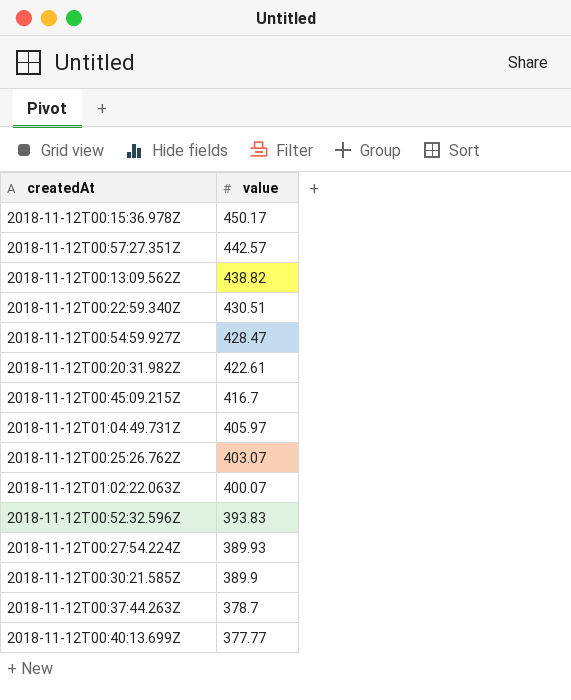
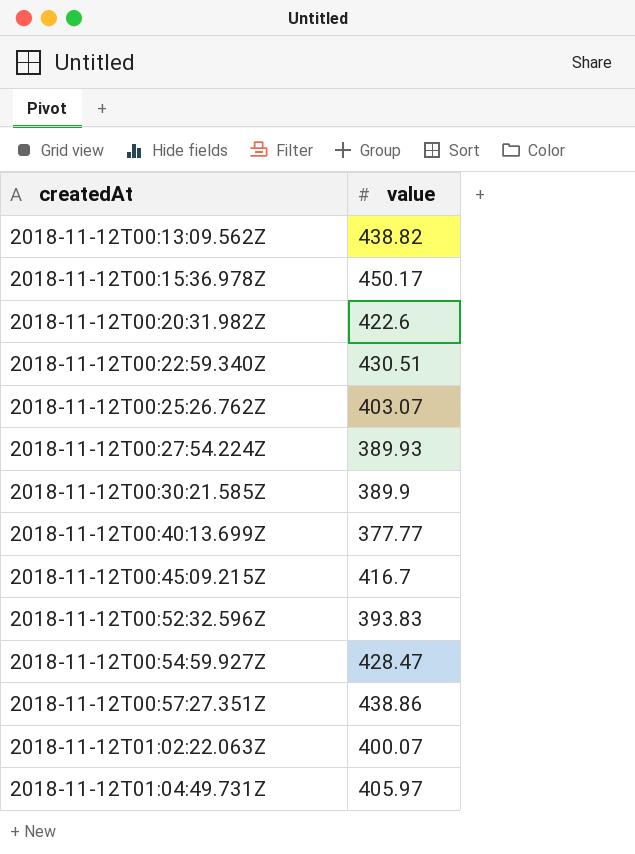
row order: value descending -> createdAt ascending
row 2018-11-12T00:37:44.263Z: 378.7 -> none
2018-11-12T00:20:31.982Z | value: 422.61 -> 422.6
2018-11-12T00:57:27.351Z | value: 442.57 -> 438.86

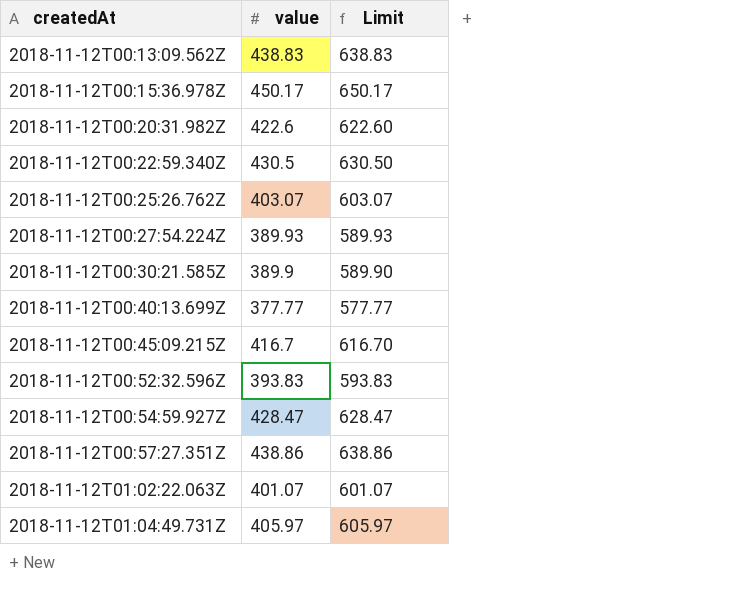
column Limit | formula: none -> [value] + 200
2018-11-12T00:13:09.562Z | value: 438.82 -> 438.83
2018-11-12T00:22:59.340Z | value: 430.51 -> 430.5
2018-11-12T01:02:22.063Z | value: 400.07 -> 401.07

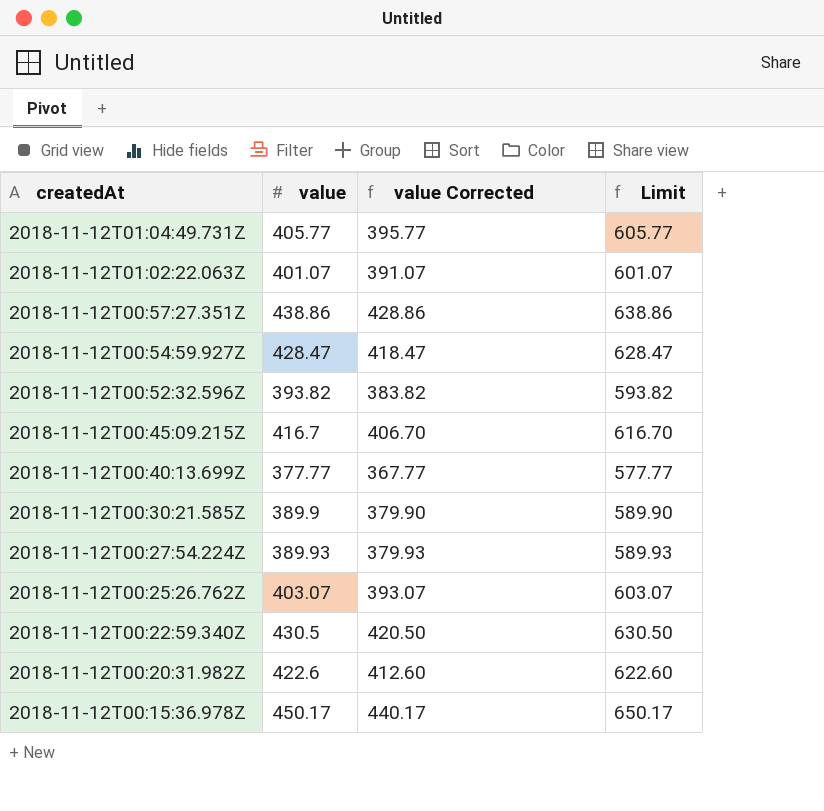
row order: createdAt ascending -> createdAt descending
column value Corrected | formula: none -> [value] - 10
row 2018-11-12T00:13:09.562Z: 438.83 | 638.83 -> none
2018-11-12T01:04:49.731Z | value: 405.97 -> 405.77
2018-11-12T01:04:49.731Z | Limit: 605.97 -> 605.77
2018-11-12T00:52:32.596Z | value: 393.83 -> 393.82
2018-11-12T00:52:32.596Z | Limit: 593.83 -> 593.82

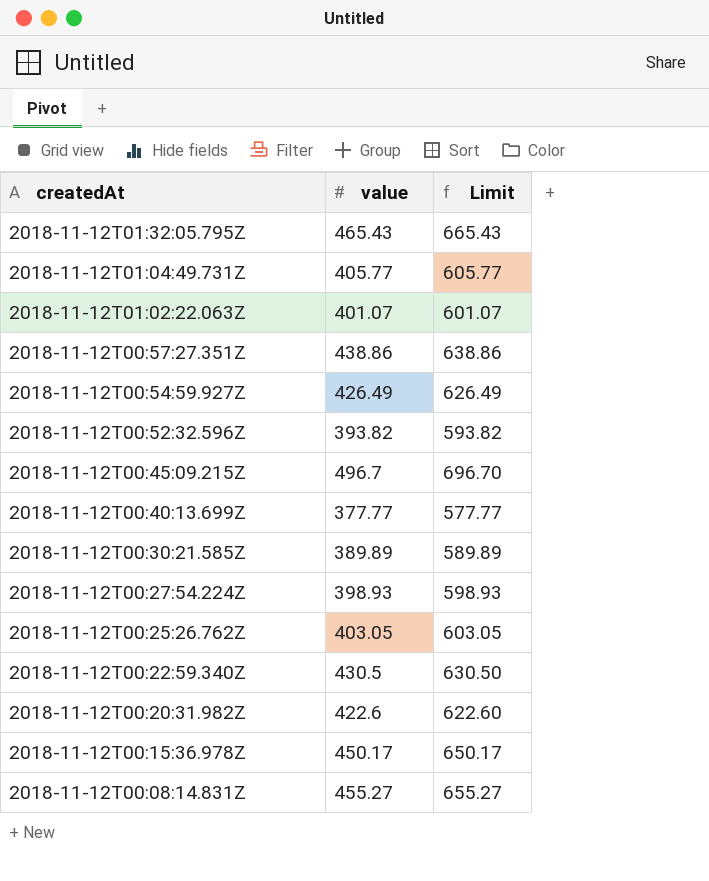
column value Corrected | formula: [value] - 10 -> none
row 2018-11-12T01:32:05.795Z: none -> 465.43 | 665.43
2018-11-12T00:54:59.927Z | value: 428.47 -> 426.49
2018-11-12T00:54:59.927Z | Limit: 628.47 -> 626.49
2018-11-12T00:45:09.215Z | value: 416.7 -> 496.7
2018-11-12T00:45:09.215Z | Limit: 616.70 -> 696.70
2018-11-12T00:30:21.585Z | value: 389.9 -> 389.89
2018-11-12T00:30:21.585Z | Limit: 589.90 -> 589.89
2018-11-12T00:27:54.224Z | value: 389.93 -> 398.93
2018-11-12T00:27:54.224Z | Limit: 589.93 -> 598.93
2018-11-12T00:25:26.762Z | value: 403.07 -> 403.05
2018-11-12T00:25:26.762Z | Limit: 603.07 -> 603.05
row 2018-11-12T00:08:14.831Z: none -> 455.27 | 655.27

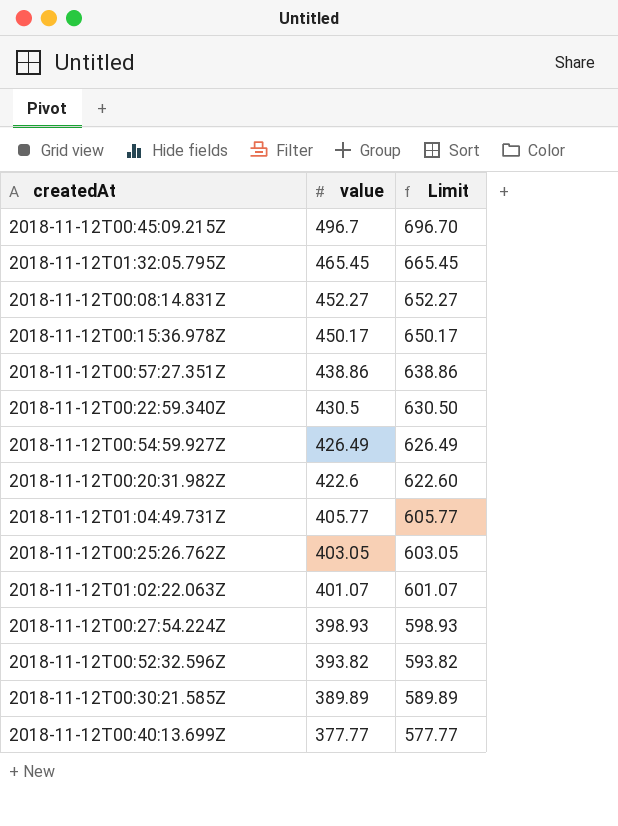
row order: createdAt descending -> value descending
2018-11-12T01:32:05.795Z | value: 465.43 -> 465.45
2018-11-12T01:32:05.795Z | Limit: 665.43 -> 665.45
2018-11-12T00:08:14.831Z | value: 455.27 -> 452.27
2018-11-12T00:08:14.831Z | Limit: 655.27 -> 652.27

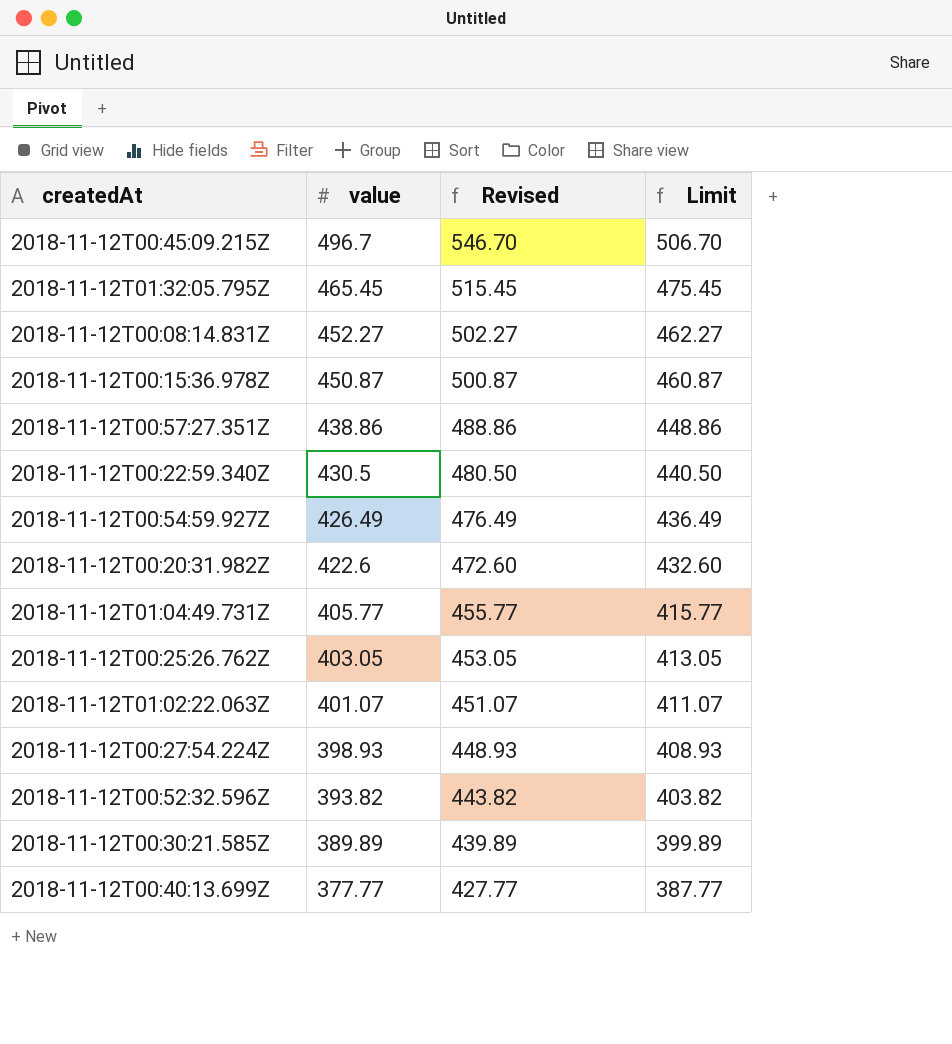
column Revised | formula: none -> [value] + 50
column Limit | formula: [value] + 200 -> [value] + 10
2018-11-12T00:15:36.978Z | value: 450.17 -> 450.87

